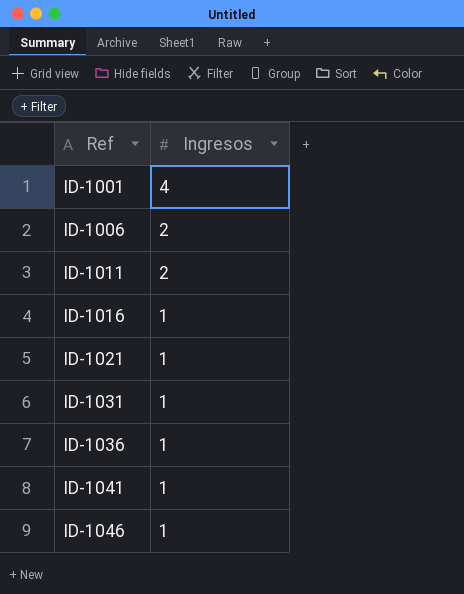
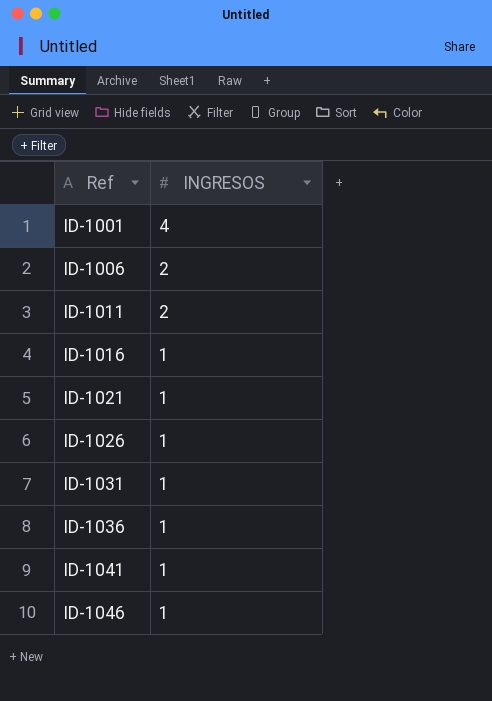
column name: Ingresos -> INGRESOS
row ID-1026: none -> 1

